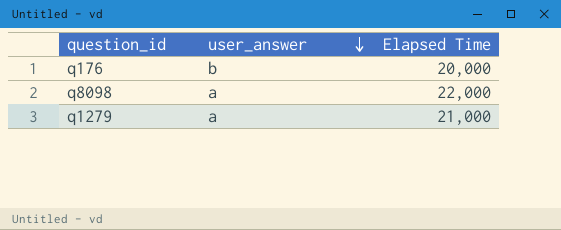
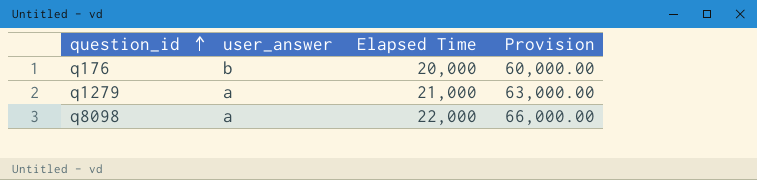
row order: user_answer descending -> question_id ascending
column Provision | formula: none -> [Elapsed Time] * 3

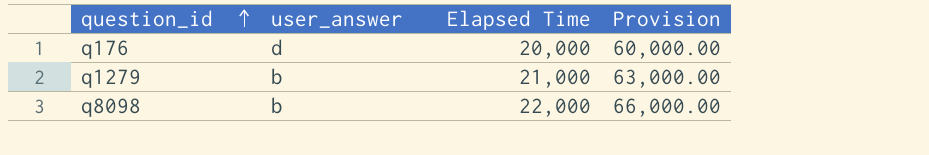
q176 | user_answer: b -> d
q1279 | user_answer: a -> b
q8098 | user_answer: a -> b

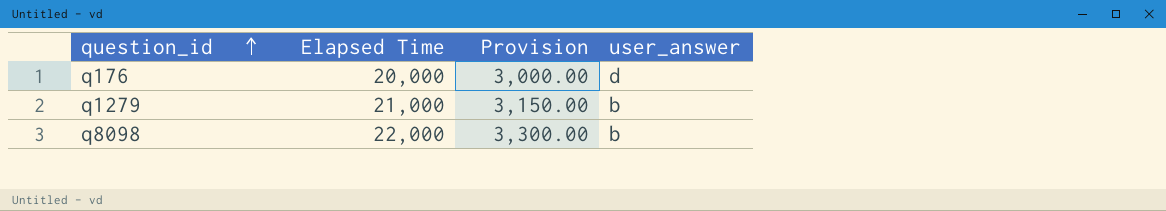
column Provision | formula: [Elapsed Time] * 3 -> [Elapsed Time] * 0.15
column user_answer | position: 2 -> 4

